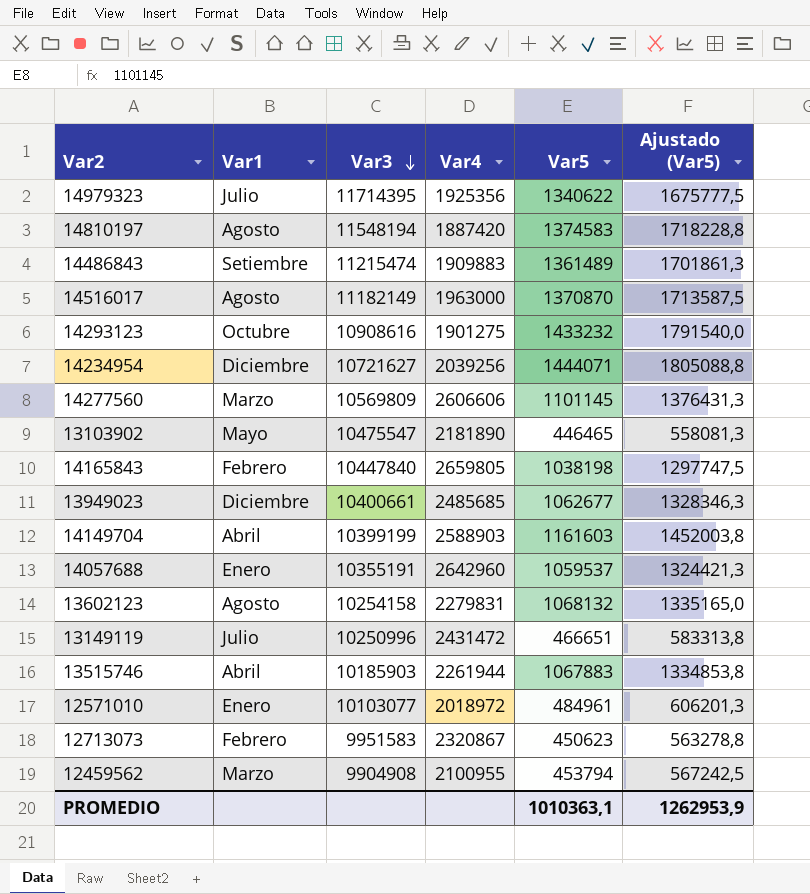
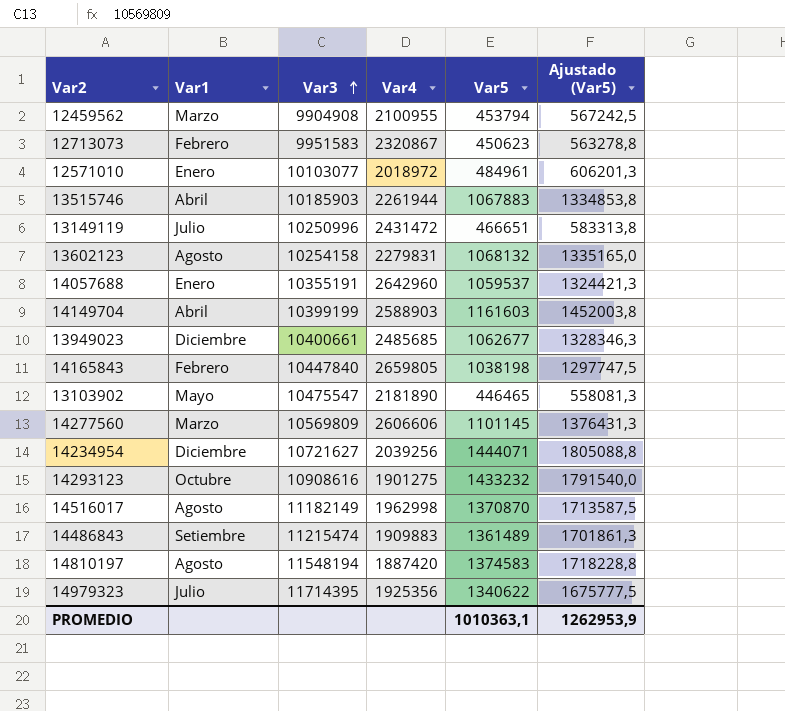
row order: Var3 descending -> Var3 ascending
14516017 | Var4: 1963000 -> 1962998

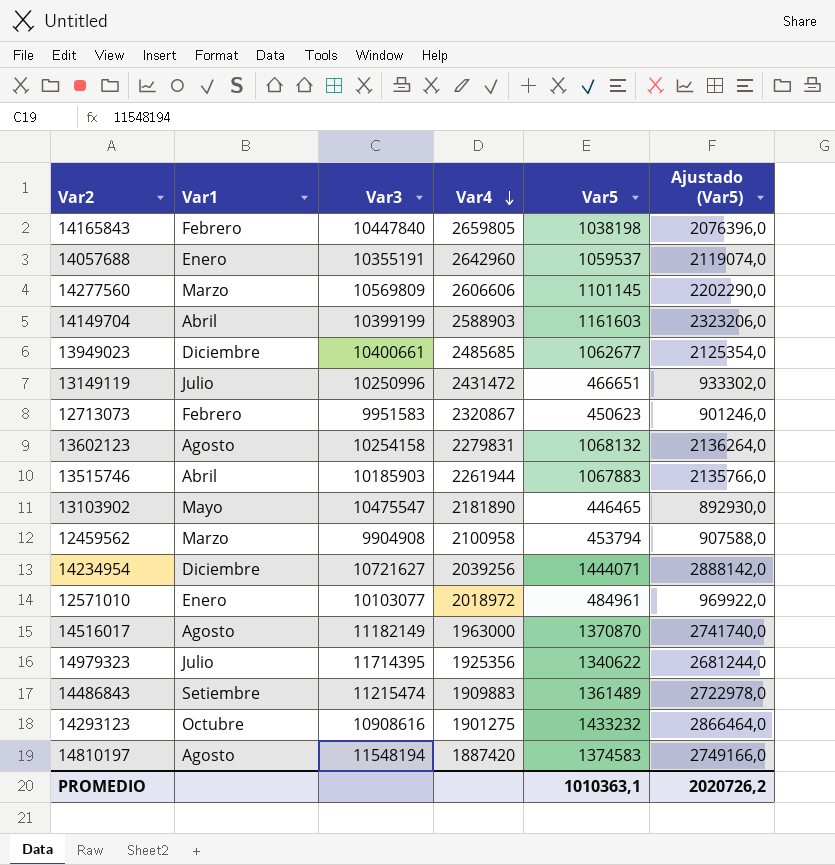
row order: Var3 ascending -> Var4 descending
column Ajustado (Var5) | formula: [Var5] * 1,25 -> [Var5] * 2
12459562 | Var4: 2100955 -> 2100958
14516017 | Var4: 1962998 -> 1963000
PROMEDIO | Ajustado (Var5): 1262953,9 -> 2020726,2

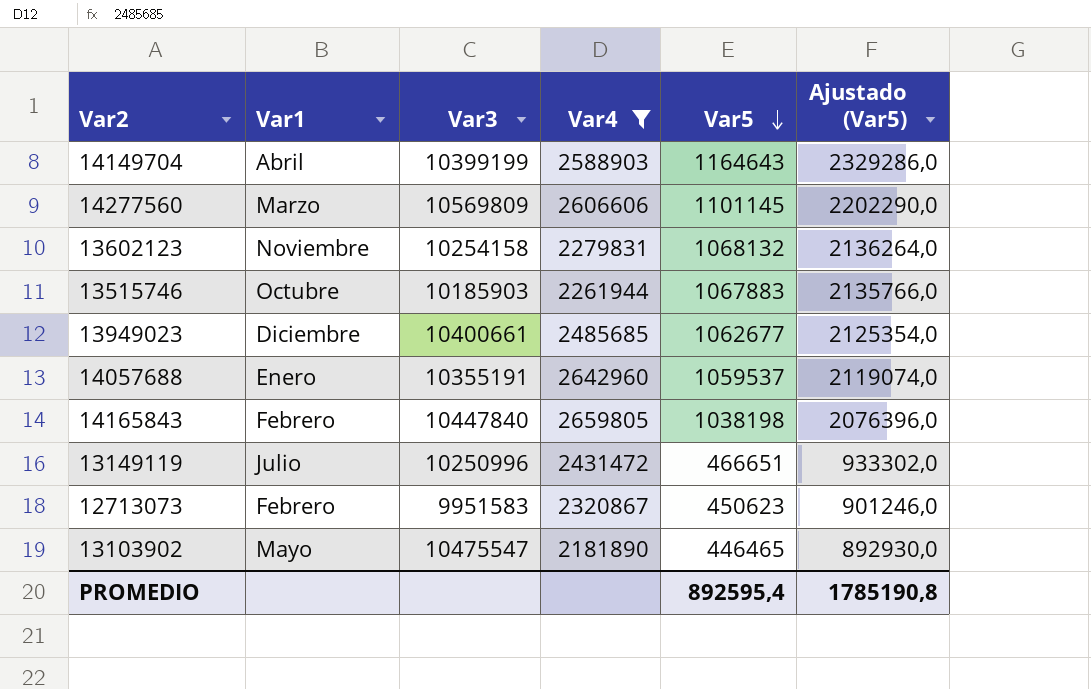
filter: none -> Var4 >= 2181890
row order: Var4 descending -> Var5 descending
14149704 | Var5: 1161603 -> 1164643
14149704 | Ajustado (Var5): 2323206,0 -> 2329286,0
13602123 | Var1: Agosto -> Noviembre
13515746 | Var1: Abril -> Octubre
PROMEDIO | Var5: 1010363,1 -> 892595,4
PROMEDIO | Ajustado (Var5): 2020726,2 -> 1785190,8

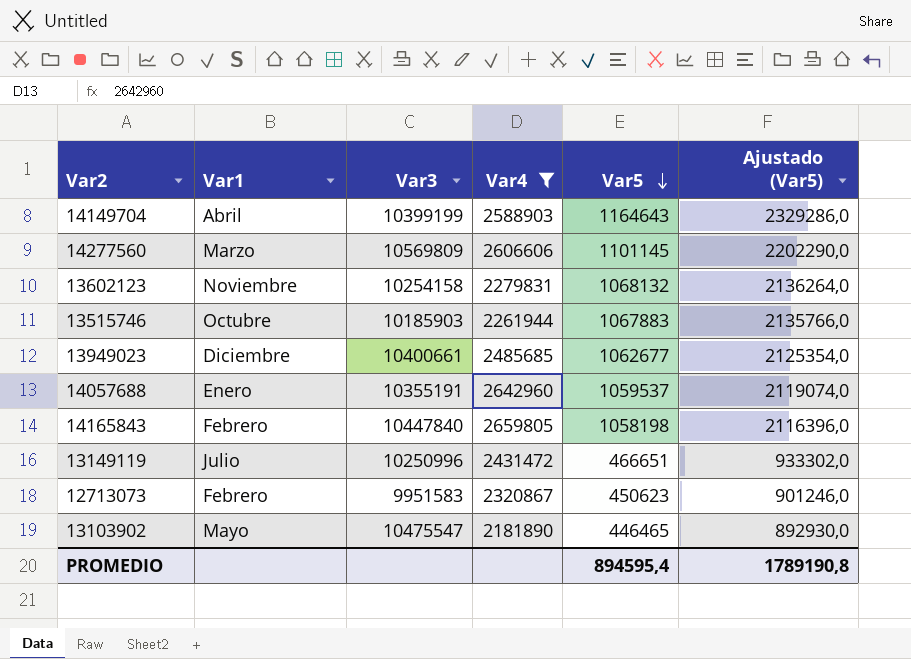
14165843 | Var5: 1038198 -> 1058198
14165843 | Ajustado (Var5): 2076396,0 -> 2116396,0
PROMEDIO | Var5: 892595,4 -> 894595,4
PROMEDIO | Ajustado (Var5): 1785190,8 -> 1789190,8

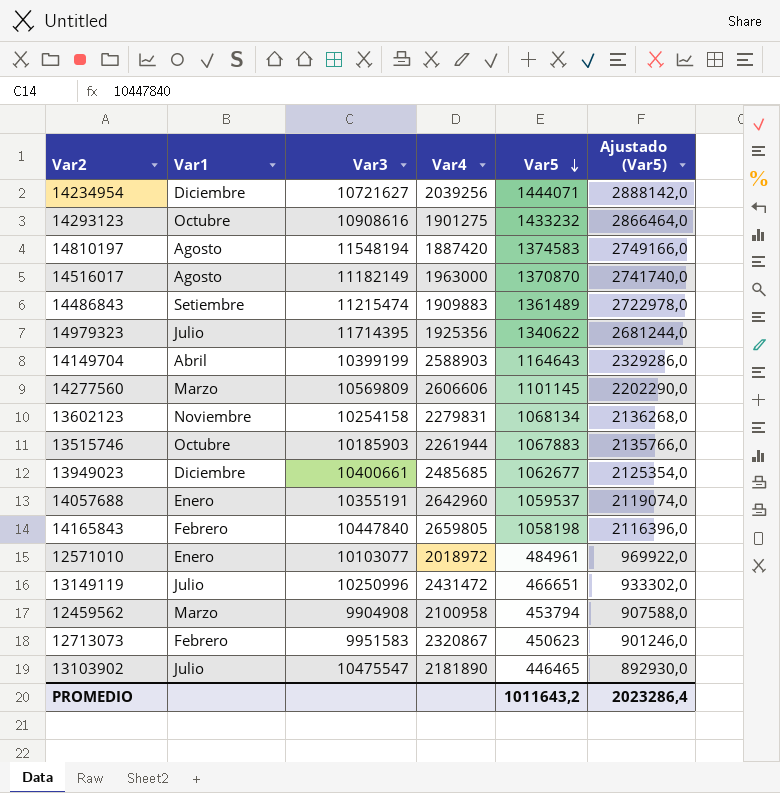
filter: Var4 >= 2181890 -> none
13602123 | Var5: 1068132 -> 1068134
13602123 | Ajustado (Var5): 2136264,0 -> 2136268,0
13103902 | Var1: Mayo -> Julio
PROMEDIO | Var5: 894595,4 -> 1011643,2
PROMEDIO | Ajustado (Var5): 1789190,8 -> 2023286,4

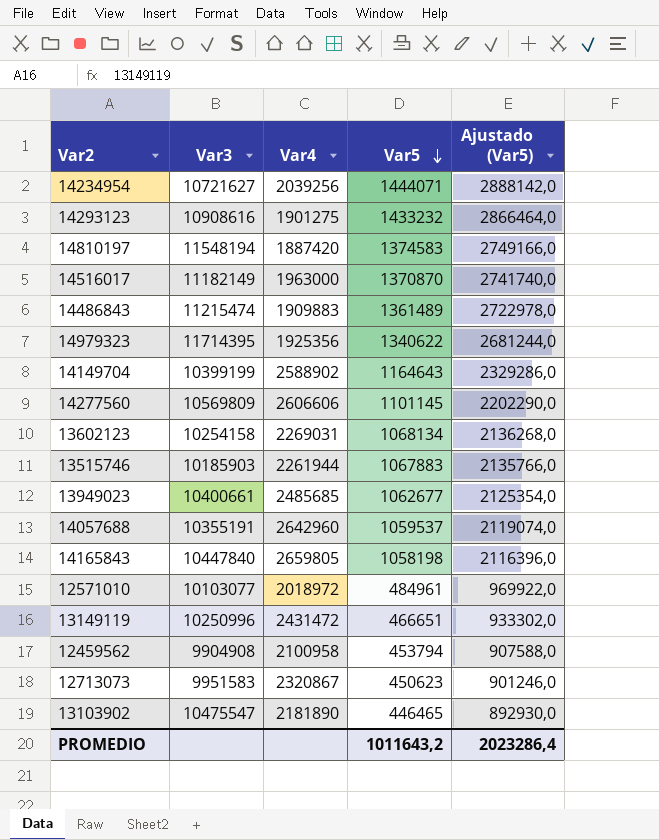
column Var1 | position: 2 -> none
14149704 | Var4: 2588903 -> 2588902
13602123 | Var4: 2279831 -> 2269031

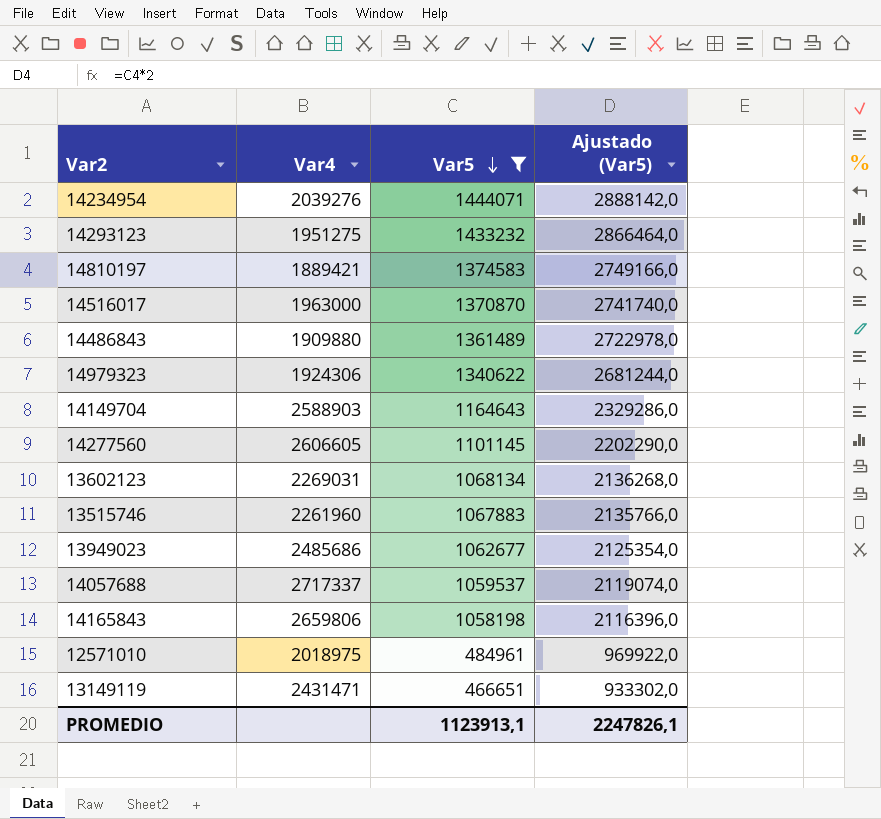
filter: none -> Var5 >= 466651
column Var3 | position: 2 -> none
14234954 | Var4: 2039256 -> 2039276
14293123 | Var4: 1901275 -> 1951275
14810197 | Var4: 1887420 -> 1889421
14486843 | Var4: 1909883 -> 1909880
14979323 | Var4: 1925356 -> 1924306
14149704 | Var4: 2588902 -> 2588903
14277560 | Var4: 2606606 -> 2606605
13515746 | Var4: 2261944 -> 2261960
13949023 | Var4: 2485685 -> 2485686
14057688 | Var4: 2642960 -> 2717337
14165843 | Var4: 2659805 -> 2659806
12571010 | Var4: 2018972 -> 2018975
13149119 | Var4: 2431472 -> 2431471
PROMEDIO | Var5: 1011643,2 -> 1123913,1
PROMEDIO | Ajustado (Var5): 2023286,4 -> 2247826,1

